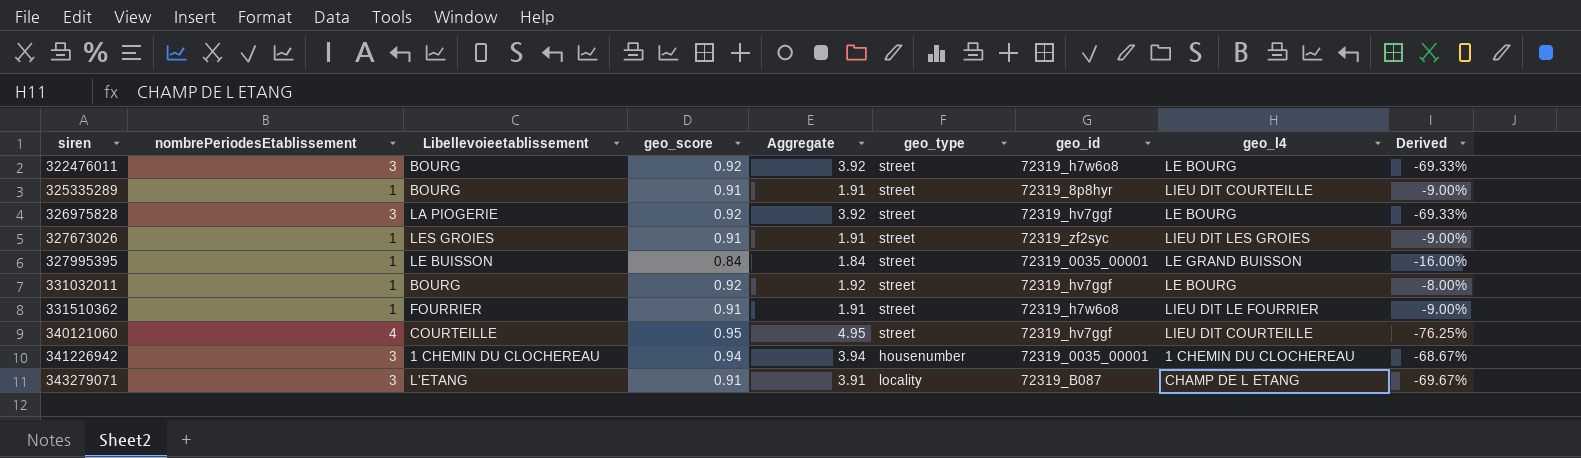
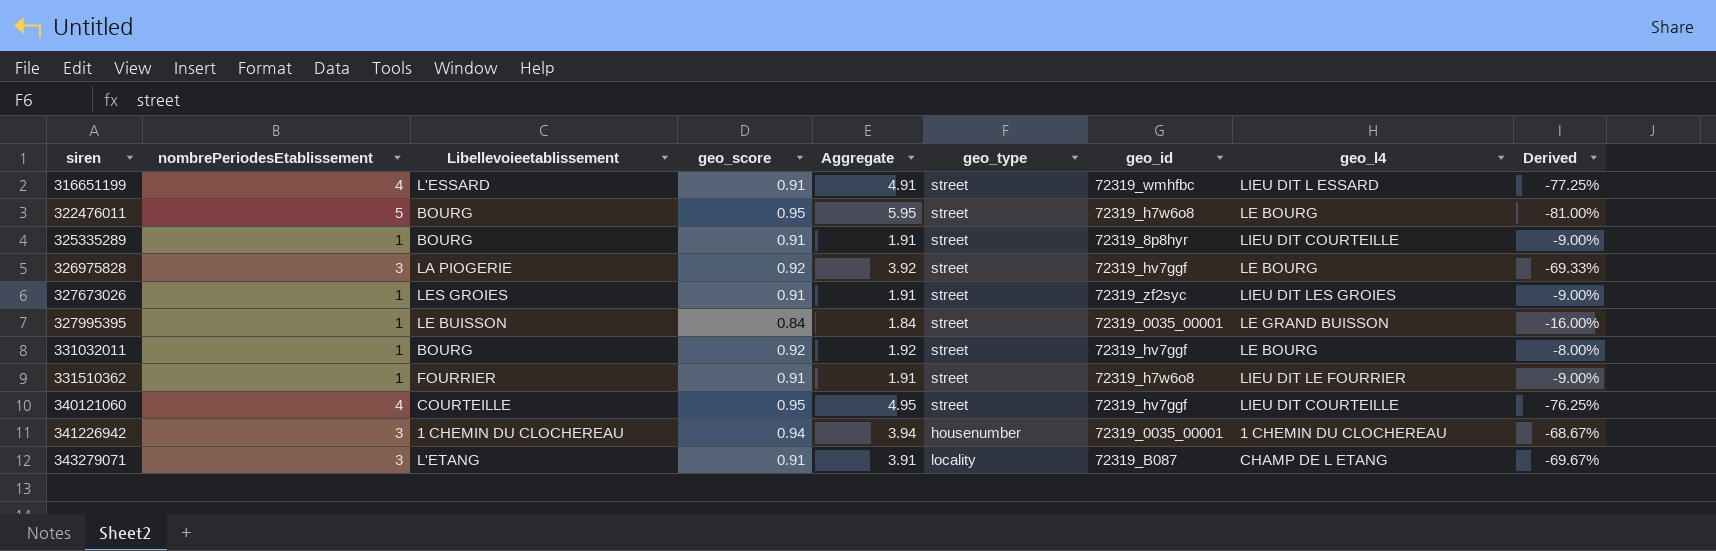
row 316651199: none -> 4 | L'ESSARD | 0.91 | 4.91 | street | 72319_wmhfbc | LIEU DIT L ESSARD | -77.25%
322476011 | nombrePeriodesEtablissement: 3 -> 5
322476011 | geo_score: 0.92 -> 0.95
322476011 | Aggregate: 3.92 -> 5.95
322476011 | Derived: -69.33% -> -81.00%

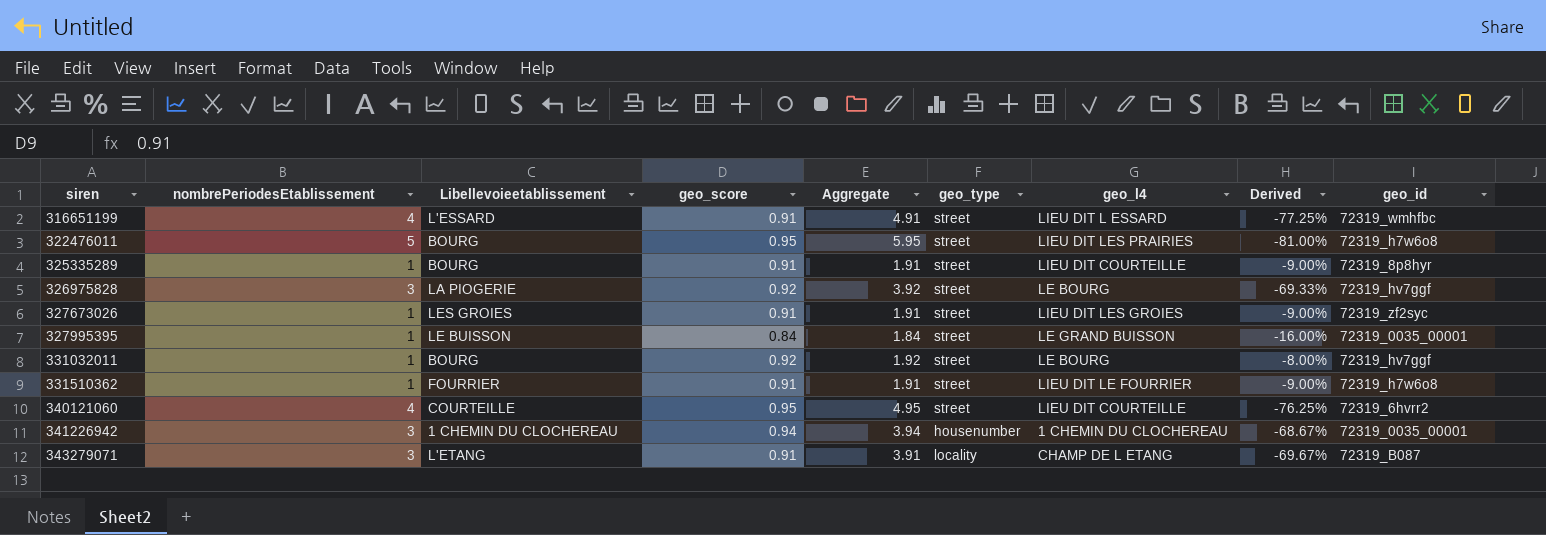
column geo_id | position: 7 -> 9
322476011 | geo_l4: LE BOURG -> LIEU DIT LES PRAIRIES
340121060 | geo_id: 72319_hv7ggf -> 72319_6hvrr2

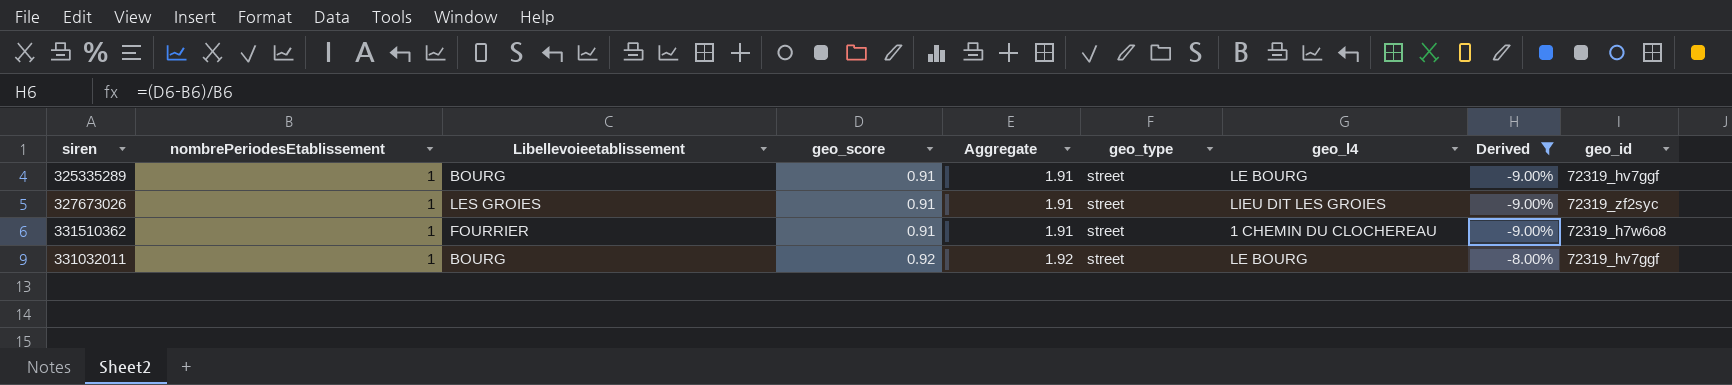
filter: none -> Derived >= -9.00%
row order: siren ascending -> geo_score ascending
325335289 | geo_l4: LIEU DIT COURTEILLE -> LE BOURG
325335289 | geo_id: 72319_8p8hyr -> 72319_hv7ggf
331510362 | geo_l4: LIEU DIT LE FOURRIER -> 1 CHEMIN DU CLOCHEREAU

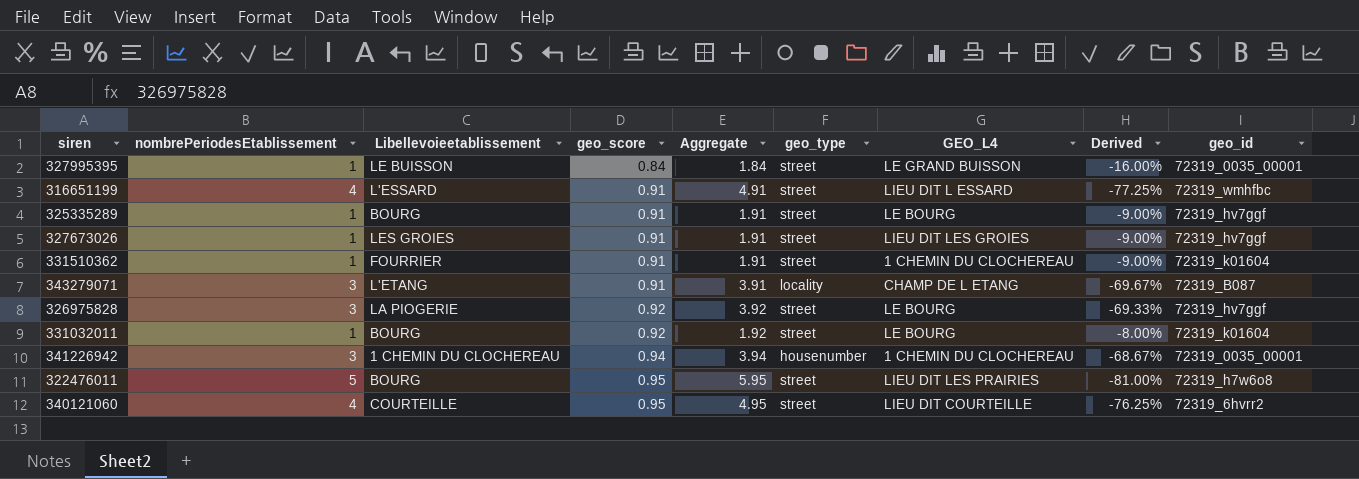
filter: Derived >= -9.00% -> none
column name: geo_l4 -> GEO_L4
327673026 | geo_id: 72319_zf2syc -> 72319_hv7ggf
331510362 | geo_id: 72319_h7w6o8 -> 72319_k01604
331032011 | geo_id: 72319_hv7ggf -> 72319_k01604

